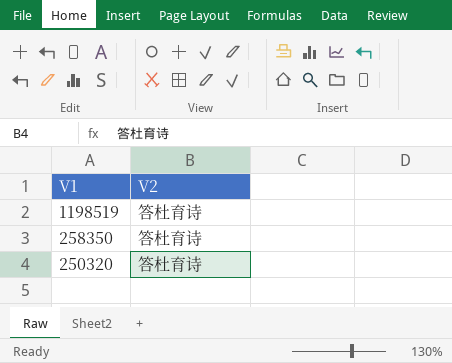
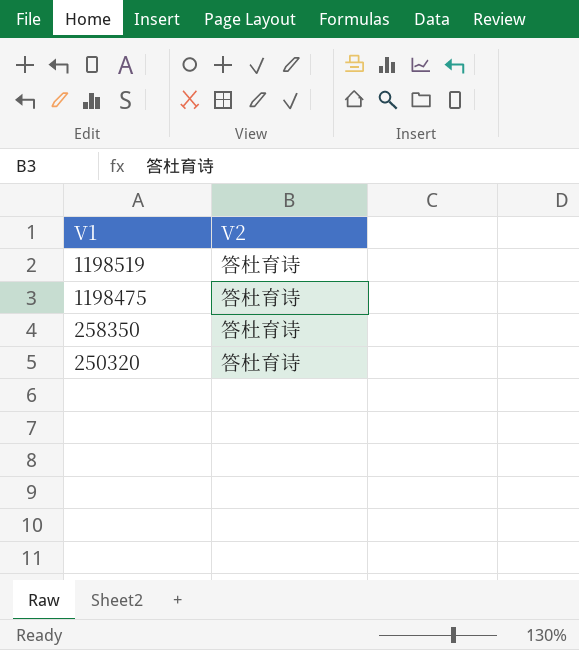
row 1198475: none -> 答杜育诗

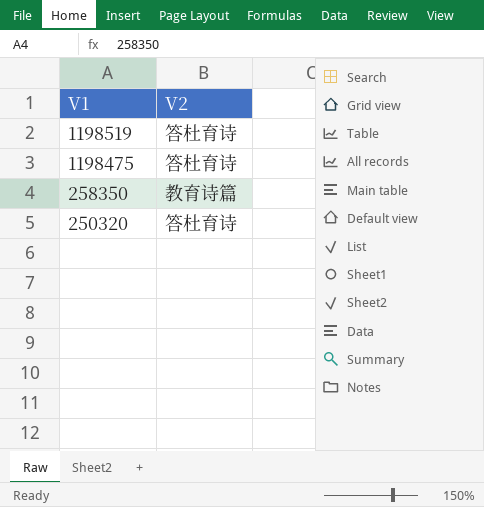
258350 | V2: 答杜育诗 -> 教育诗篇

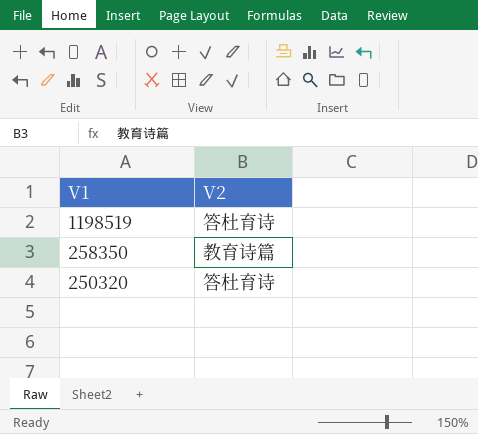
row 1198475: 答杜育诗 -> none

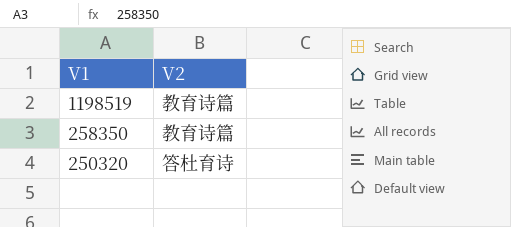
1198519 | V2: 答杜育诗 -> 教育诗篇

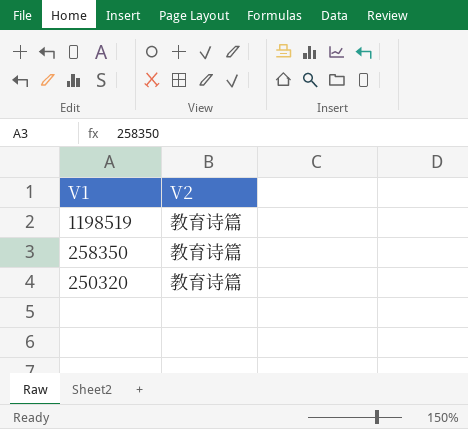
250320 | V2: 答杜育诗 -> 教育诗篇

